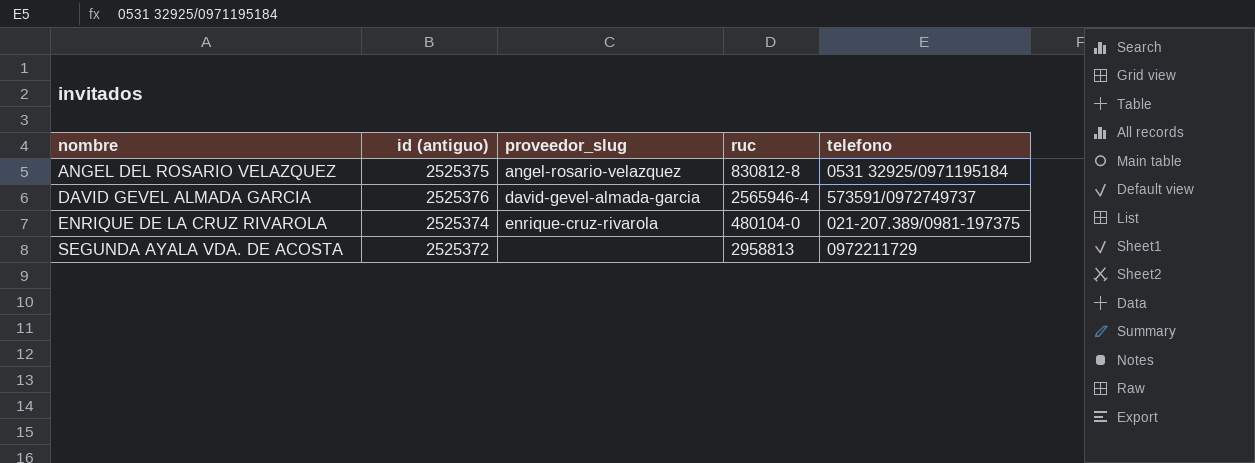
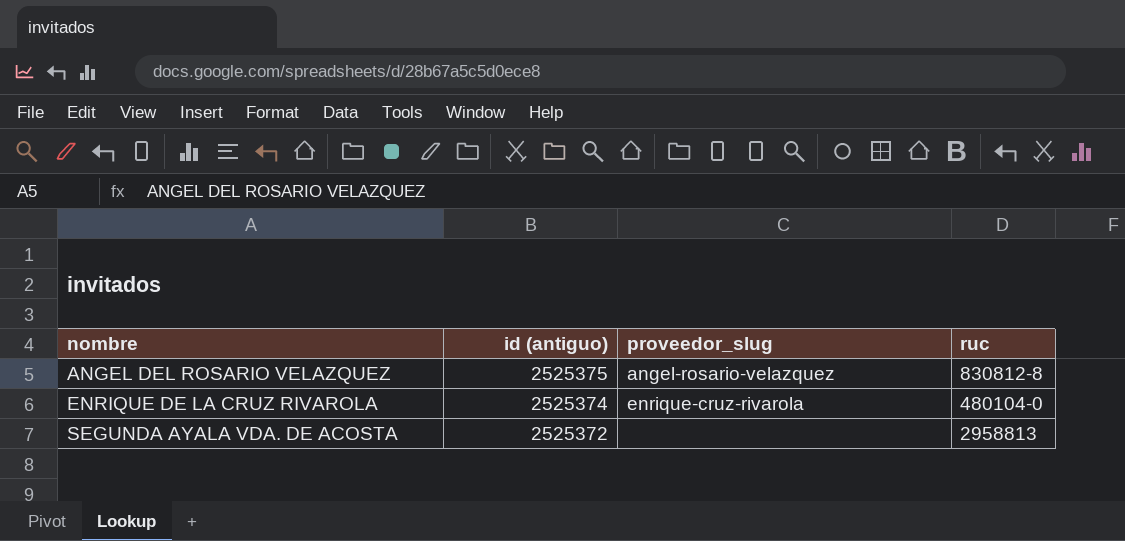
column telefono | position: 5 -> none
row DAVID GEVEL ALMADA GARCIA: 2525376 | david-gevel-almada-garcia | 2565946-4 | 573591/0972749737 -> none

